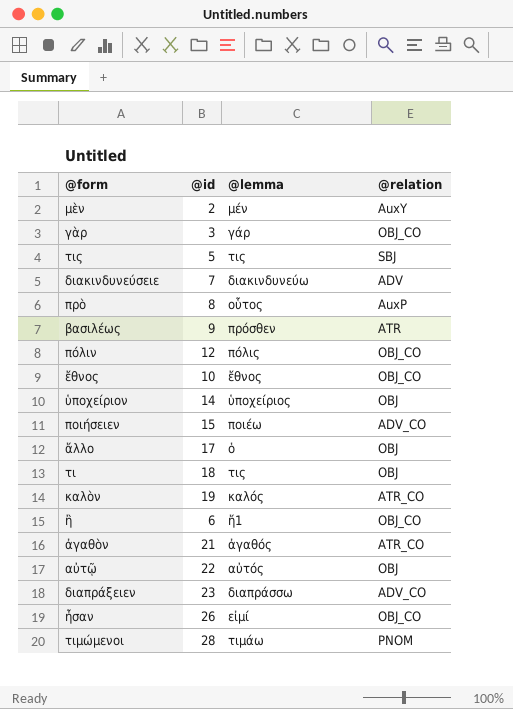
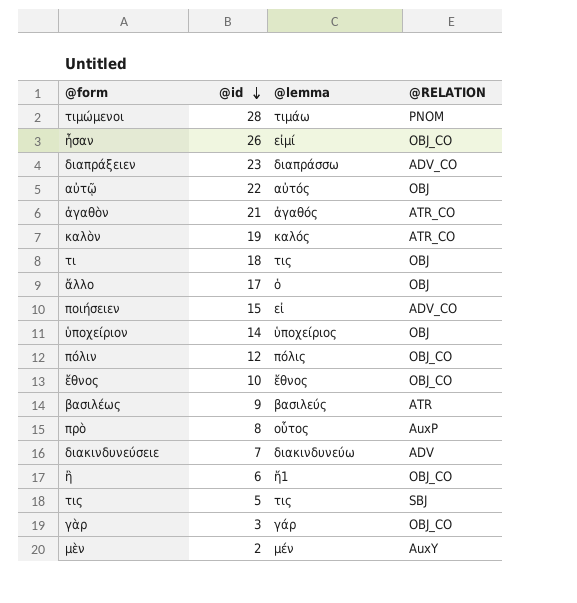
row order: none -> @id descending
column name: @relation -> @RELATION
ποιήσειεν | @lemma: ποιέω -> εἰ
βασιλέως | @lemma: πρόσθεν -> βασιλεύς

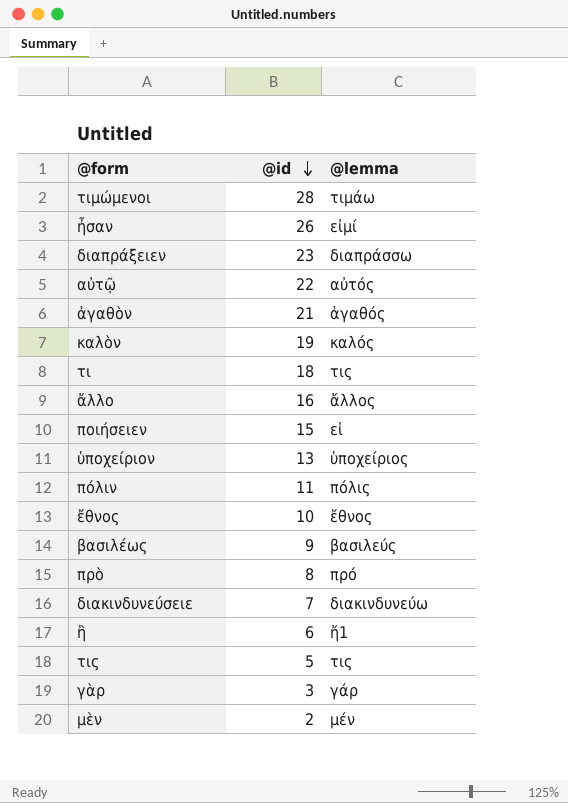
column @RELATION | position: 4 -> none
ἄλλο | @id: 17 -> 16
ἄλλο | @lemma: ὁ -> ἄλλος
ὑποχείριον | @id: 14 -> 13
πόλιν | @id: 12 -> 11
πρὸ | @lemma: οὗτος -> πρό

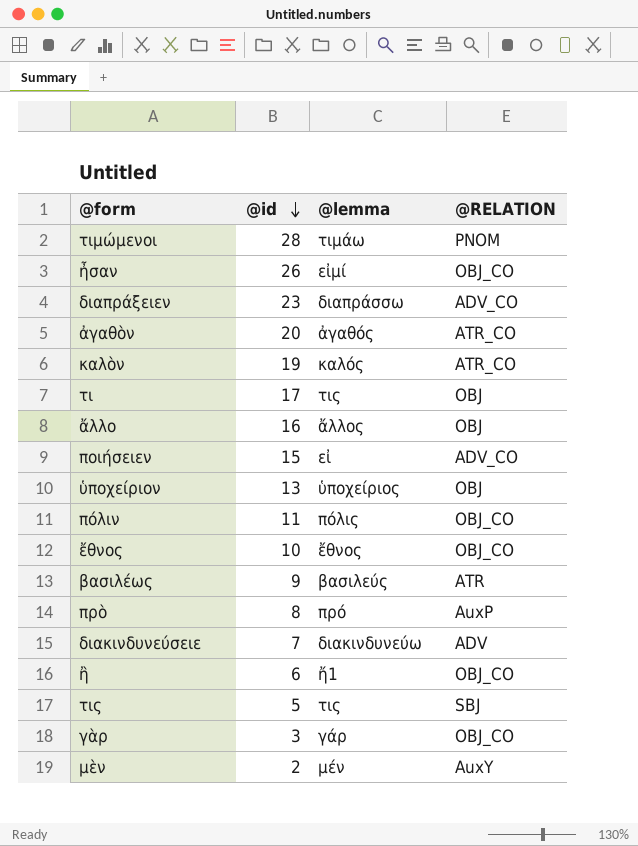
column @RELATION | position: none -> 4
row αὐτῷ: 22 | αὐτός -> none
ἀγαθὸν | @id: 21 -> 20
τι | @id: 18 -> 17

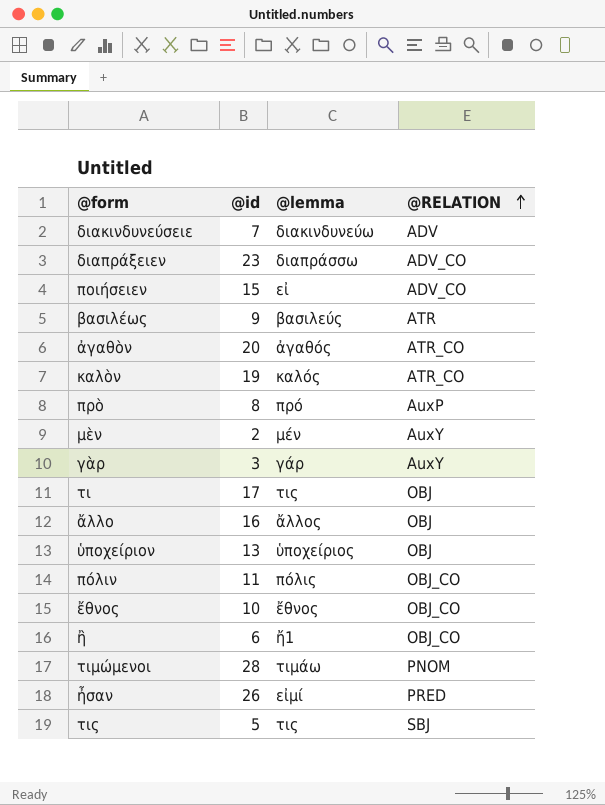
row order: @id descending -> @RELATION ascending
γὰρ | @RELATION: OBJ_CO -> AuxY
ἦσαν | @RELATION: OBJ_CO -> PRED

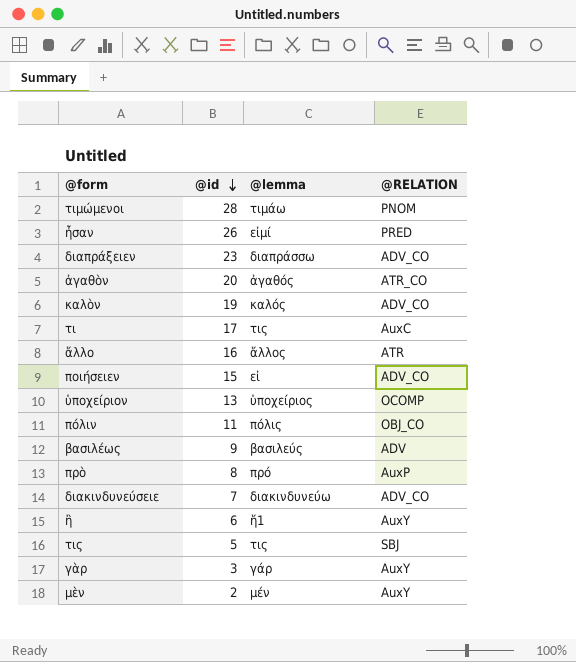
row order: @RELATION ascending -> @id descending
row ἔθνος: 10 | ἔθνος | OBJ_CO -> none
καλὸν | @RELATION: ATR_CO -> ADV_CO
τι | @RELATION: OBJ -> AuxC
ἄλλο | @RELATION: OBJ -> ATR
ὑποχείριον | @RELATION: OBJ -> OCOMP
βασιλέως | @RELATION: ATR -> ADV
διακινδυνεύσειε | @RELATION: ADV -> ADV_CO
ἢ | @RELATION: OBJ_CO -> AuxY

